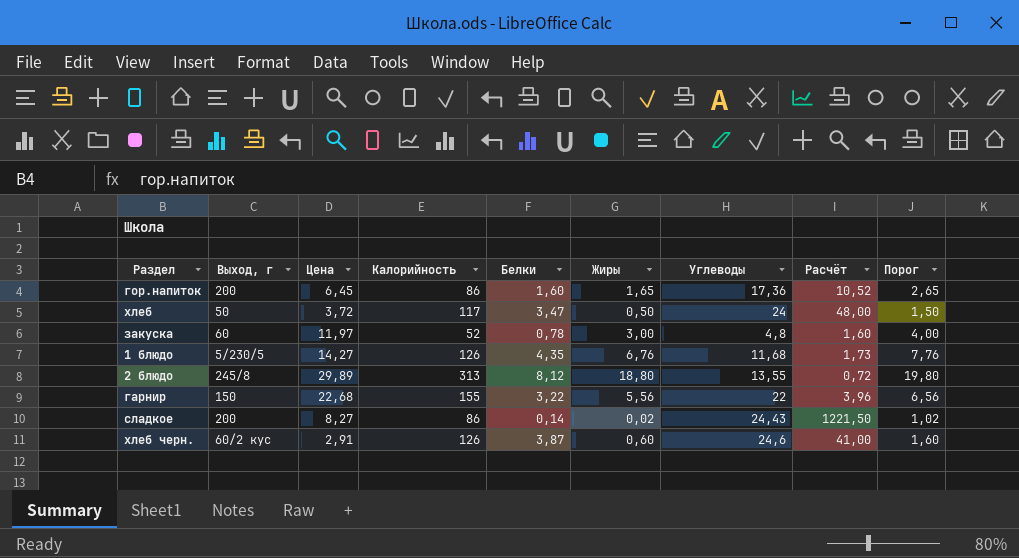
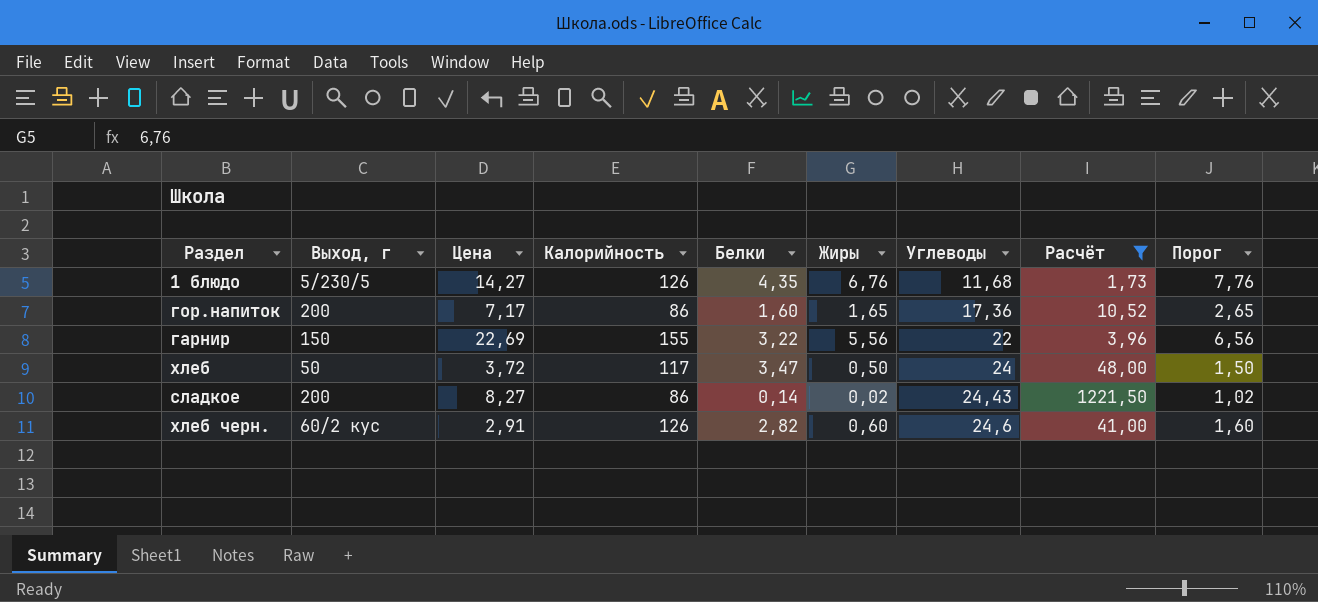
filter: none -> Расчёт >= 1,73
row order: none -> Углеводы ascending
гор.напиток | Цена: 6,45 -> 7,17
гарнир | Цена: 22,68 -> 22,69
хлеб черн. | Белки: 3,87 -> 2,82

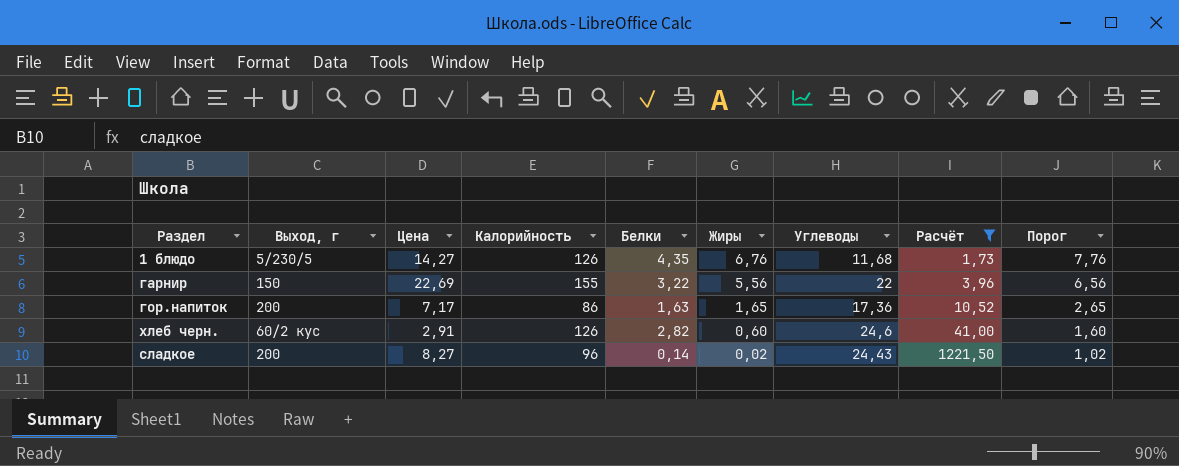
row order: Углеводы ascending -> Жиры descending
row хлеб: 50 | 3,72 | 117 | 3,47 | 0,50 | 24 | 48,00 | 1,50 -> none
гор.напиток | Белки: 1,60 -> 1,63
сладкое | Калорийность: 86 -> 96

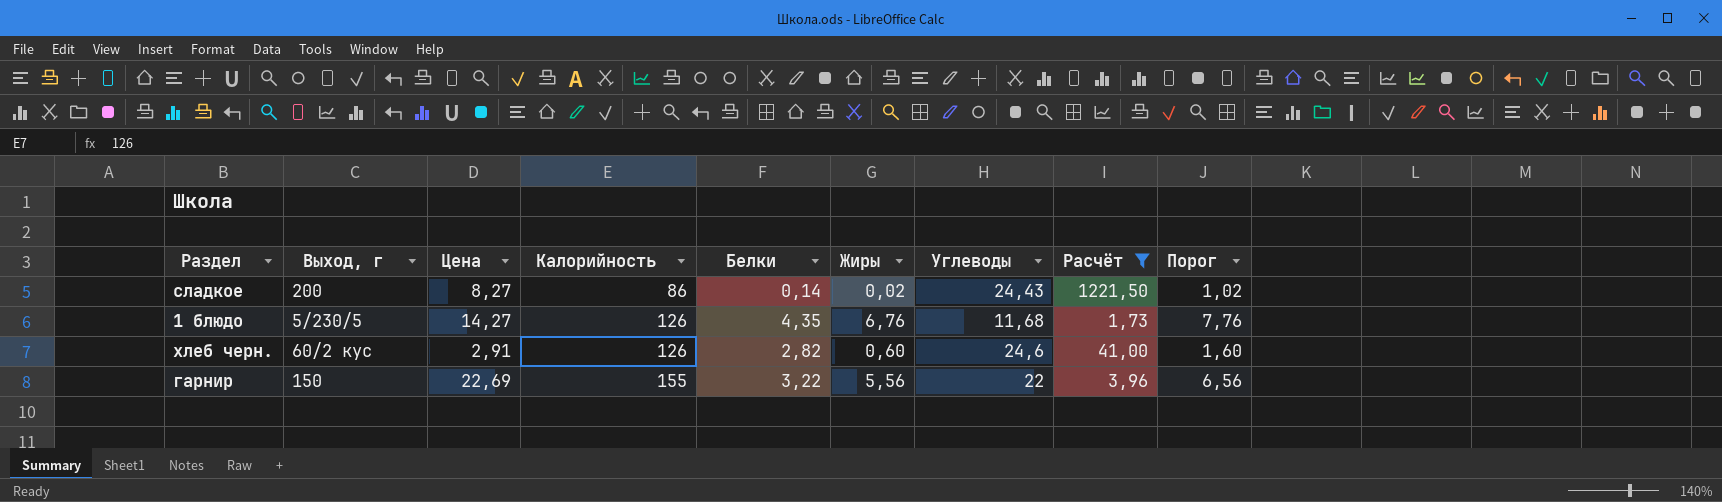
row order: Жиры descending -> Калорийность ascending
row гор.напиток: 200 | 7,17 | 86 | 1,63 | 1,65 | 17,36 | 10,52 | 2,65 -> none
сладкое | Калорийность: 96 -> 86

